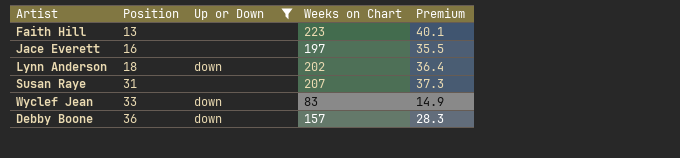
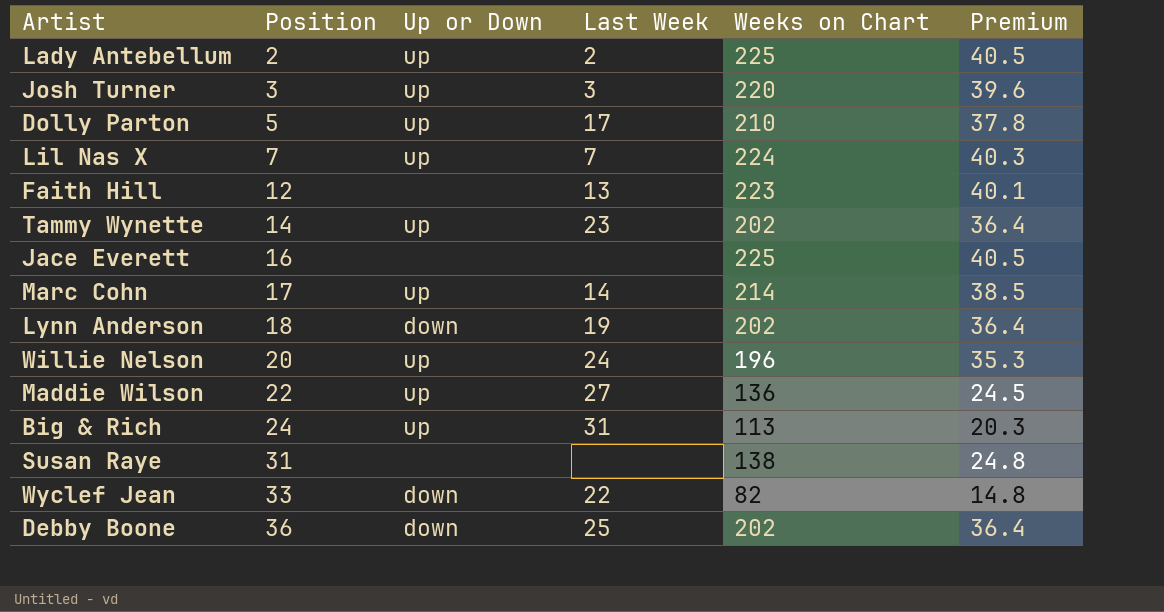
filter: Up or Down != up -> none
column Last Week | position: none -> 4
Faith Hill | Position: 13 -> 12
Jace Everett | Weeks on Chart: 197 -> 225
Jace Everett | Premium: 35.5 -> 40.5
Susan Raye | Weeks on Chart: 207 -> 138
Susan Raye | Premium: 37.3 -> 24.8
Wyclef Jean | Weeks on Chart: 83 -> 82
Wyclef Jean | Premium: 14.9 -> 14.8
Debby Boone | Weeks on Chart: 157 -> 202
Debby Boone | Premium: 28.3 -> 36.4

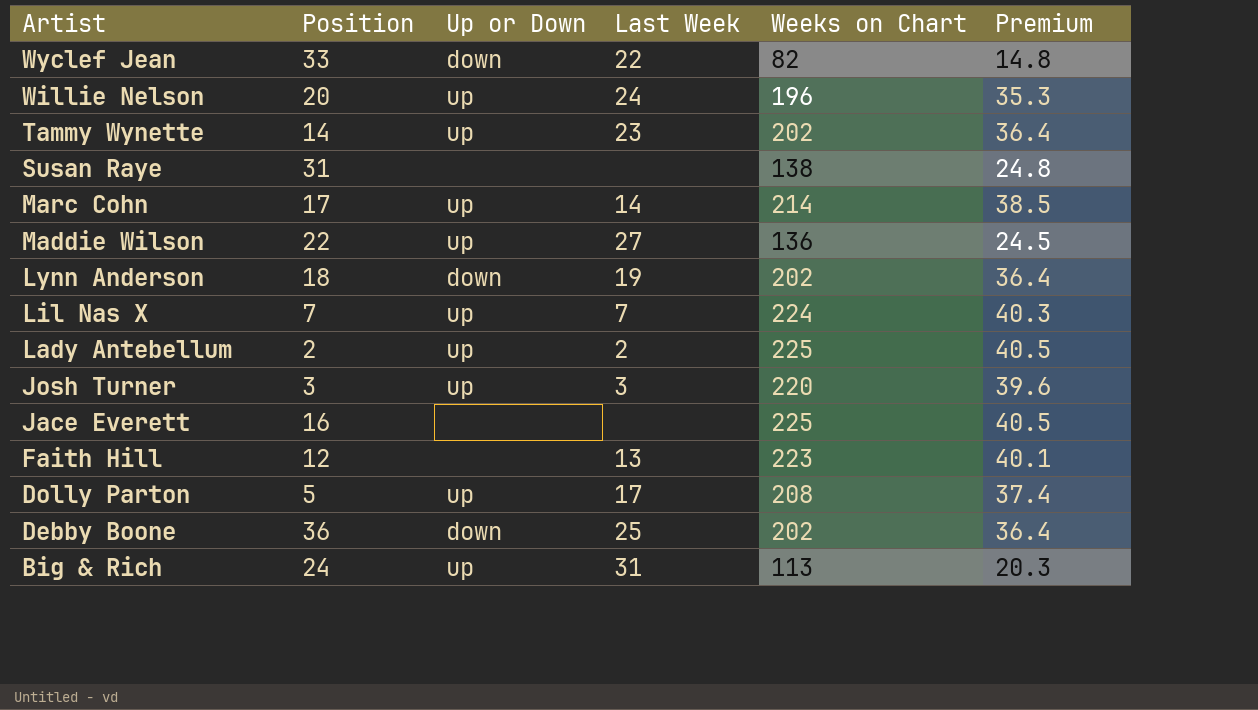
row order: Position ascending -> Artist descending
Dolly Parton | Weeks on Chart: 210 -> 208
Dolly Parton | Premium: 37.8 -> 37.4

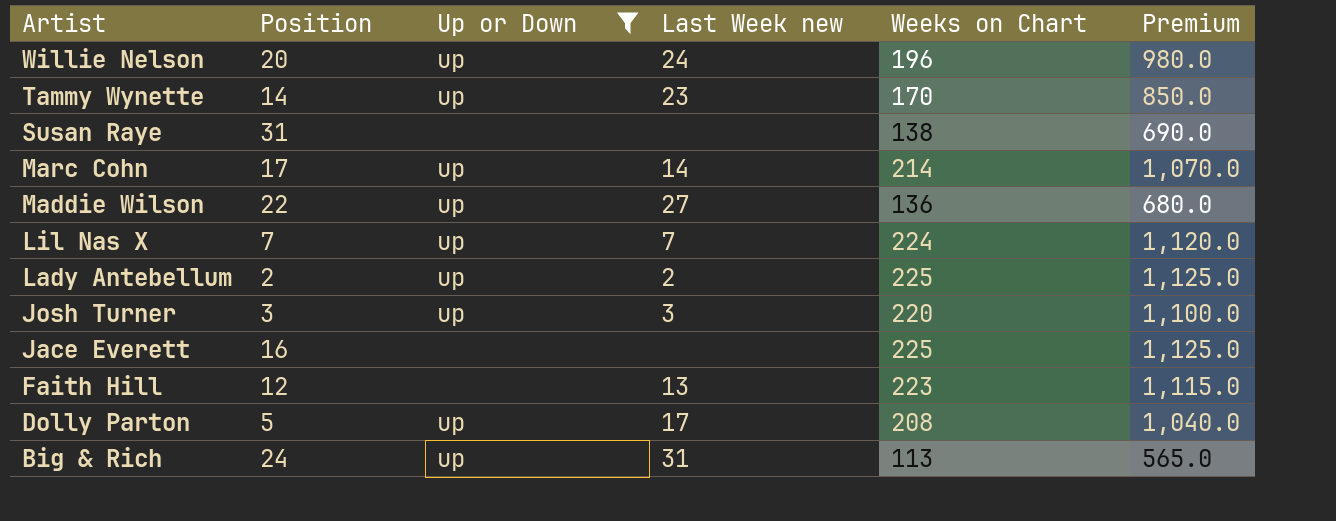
filter: none -> Up or Down != down
column name: Last Week -> Last Week new
column Premium | formula: [Weeks on Chart] * 0.18 -> [Weeks on Chart] * 5
Tammy Wynette | Weeks on Chart: 202 -> 170

